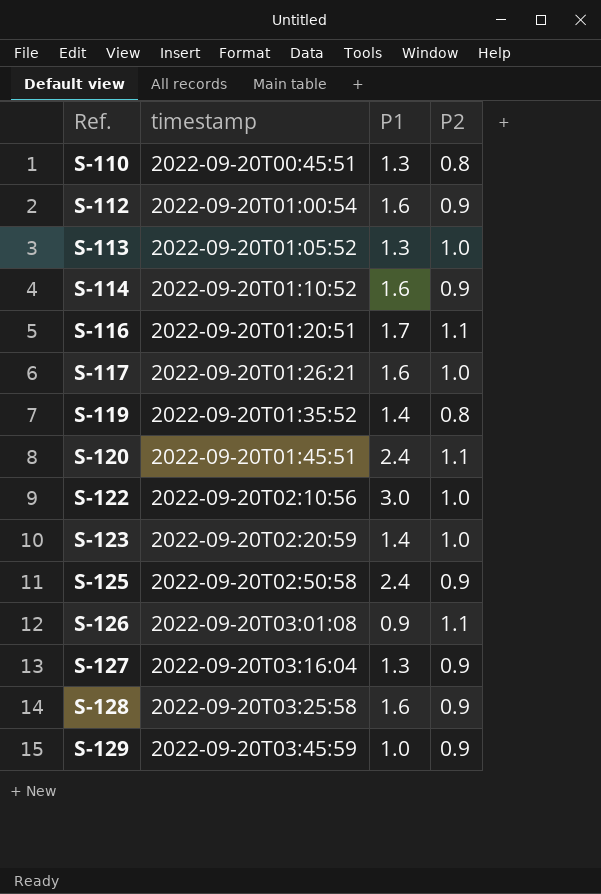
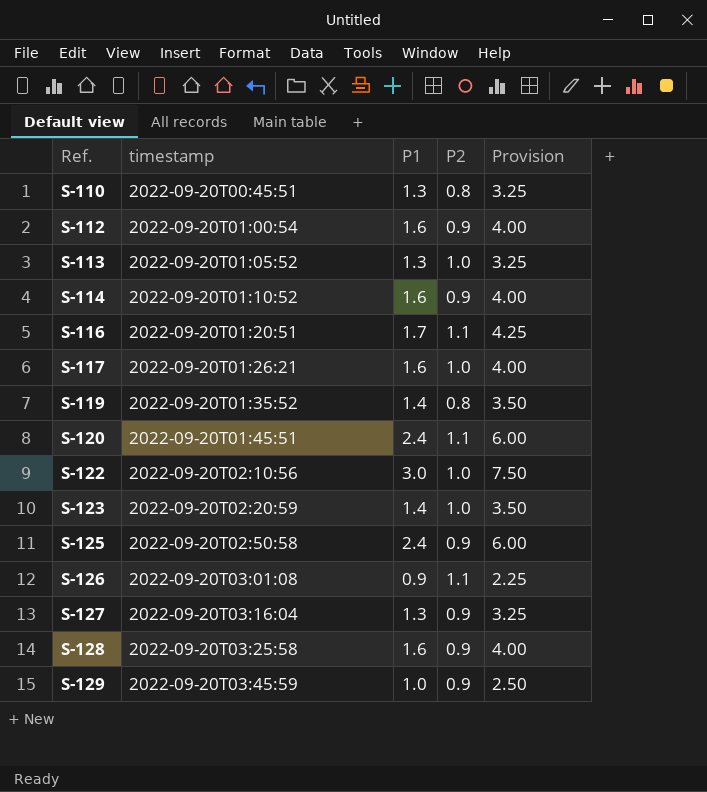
column Provision | formula: none -> [P1] * 2.5

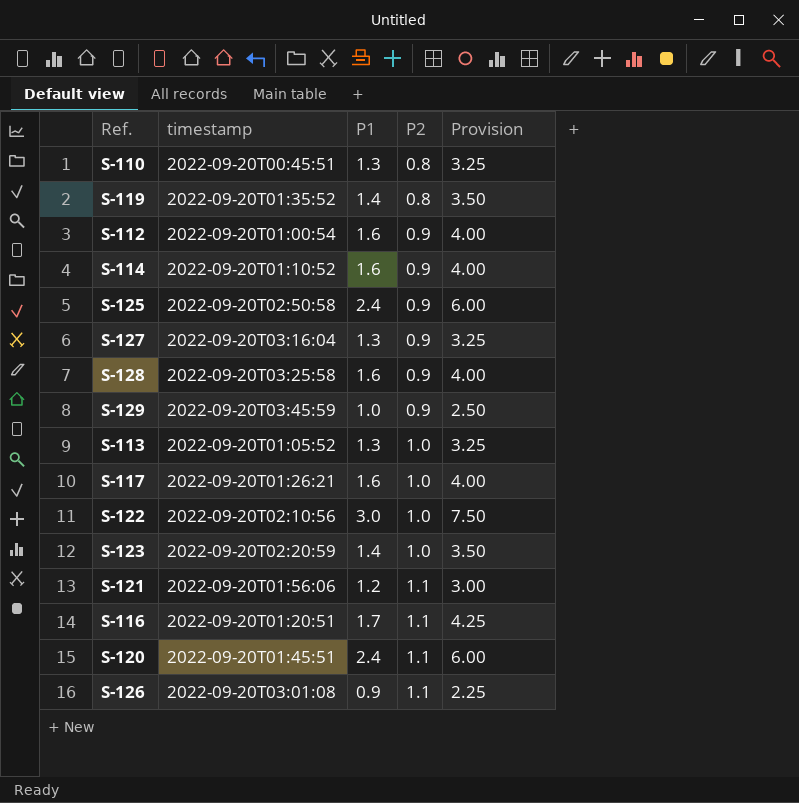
row order: Ref. ascending -> P2 ascending
row S-121: none -> 2022-09-20T01:56:06 | 1.2 | 1.1 | 3.00

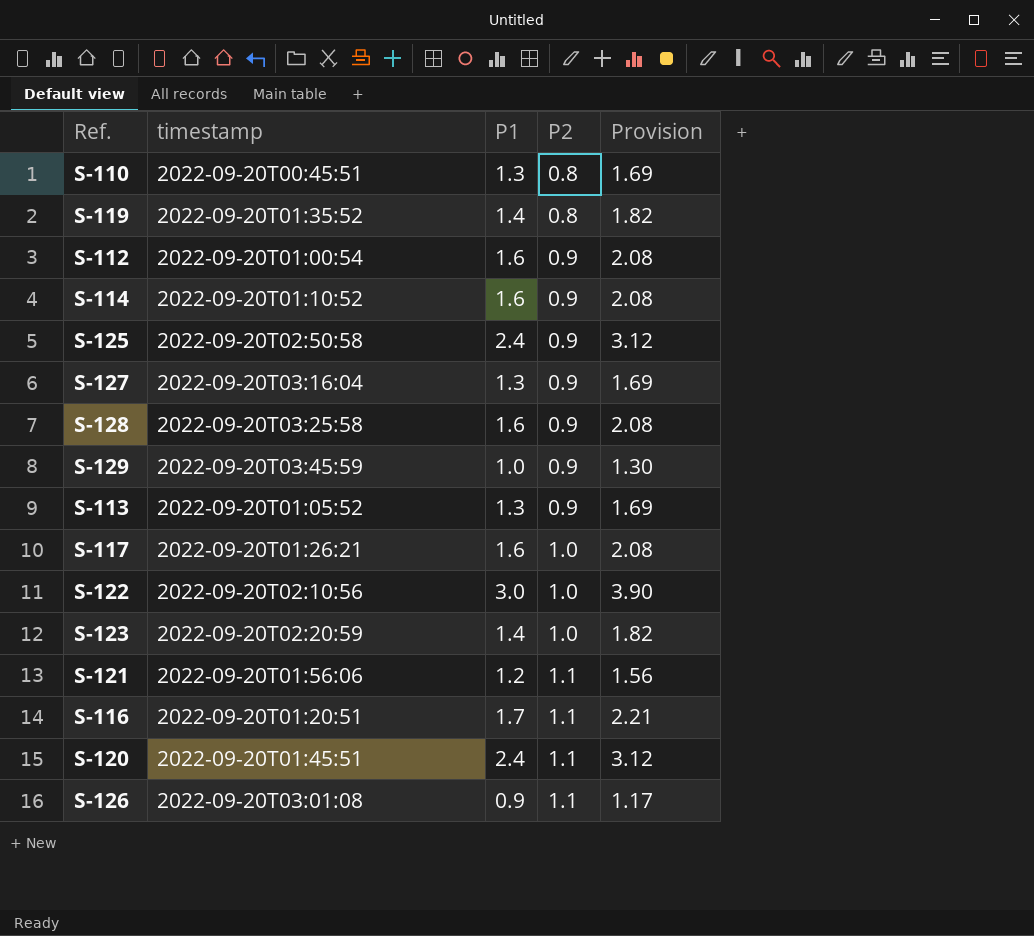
column Provision | formula: [P1] * 2.5 -> [P1] * 1.3
S-113 | P2: 1.0 -> 0.9

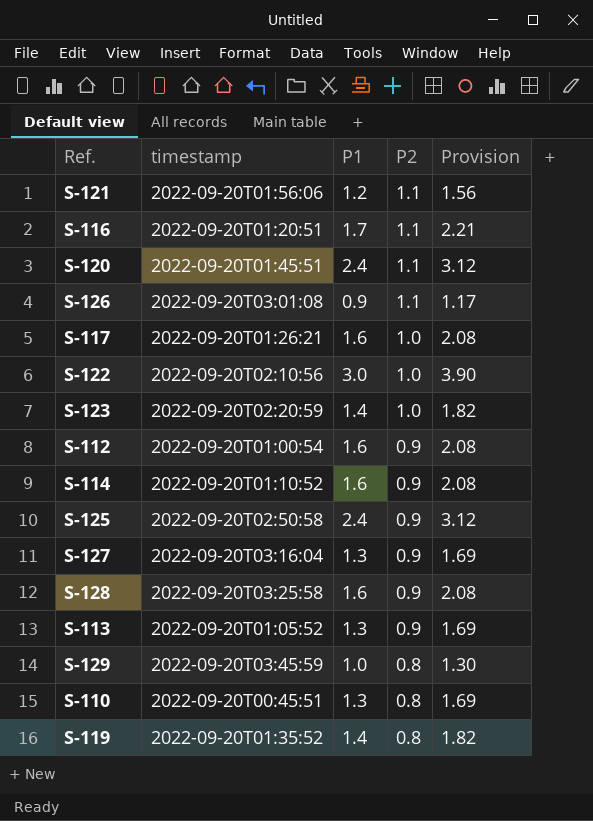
row order: P2 ascending -> P2 descending
S-129 | P2: 0.9 -> 0.8

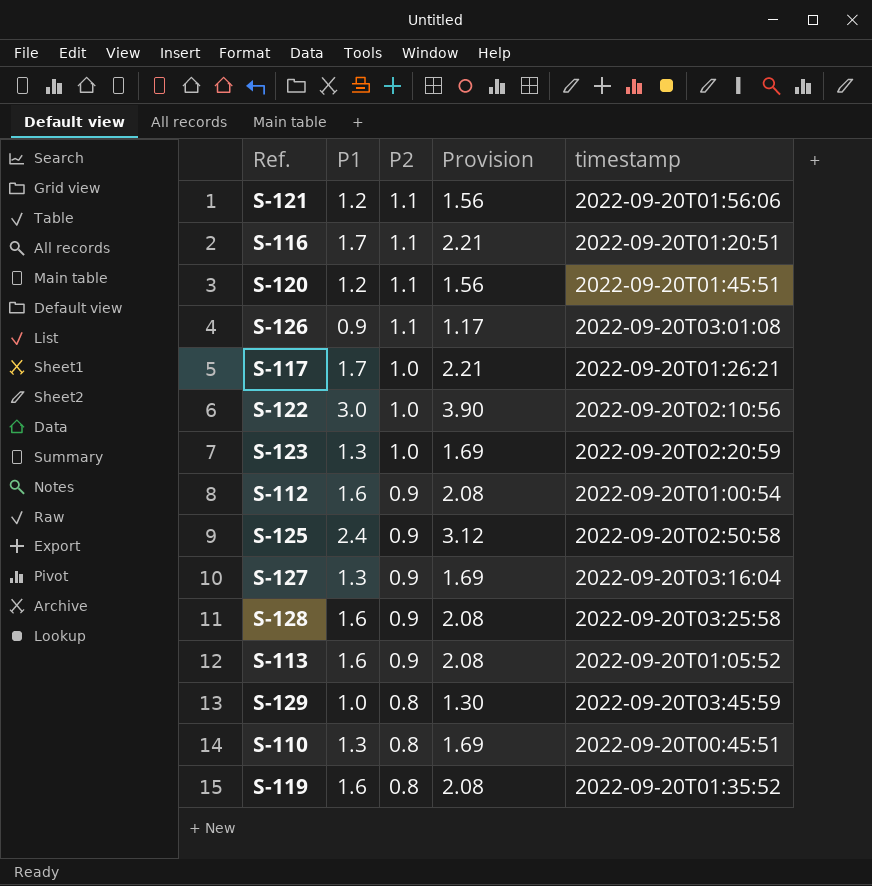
column timestamp | position: 2 -> 5
row S-114: 2022-09-20T01:10:52 | 1.6 | 0.9 | 2.08 -> none
S-120 | P1: 2.4 -> 1.2
S-120 | Provision: 3.12 -> 1.56
S-117 | P1: 1.6 -> 1.7
S-117 | Provision: 2.08 -> 2.21
S-123 | P1: 1.4 -> 1.3
S-123 | Provision: 1.82 -> 1.69
S-113 | P1: 1.3 -> 1.6
S-113 | Provision: 1.69 -> 2.08
S-119 | P1: 1.4 -> 1.6
S-119 | Provision: 1.82 -> 2.08

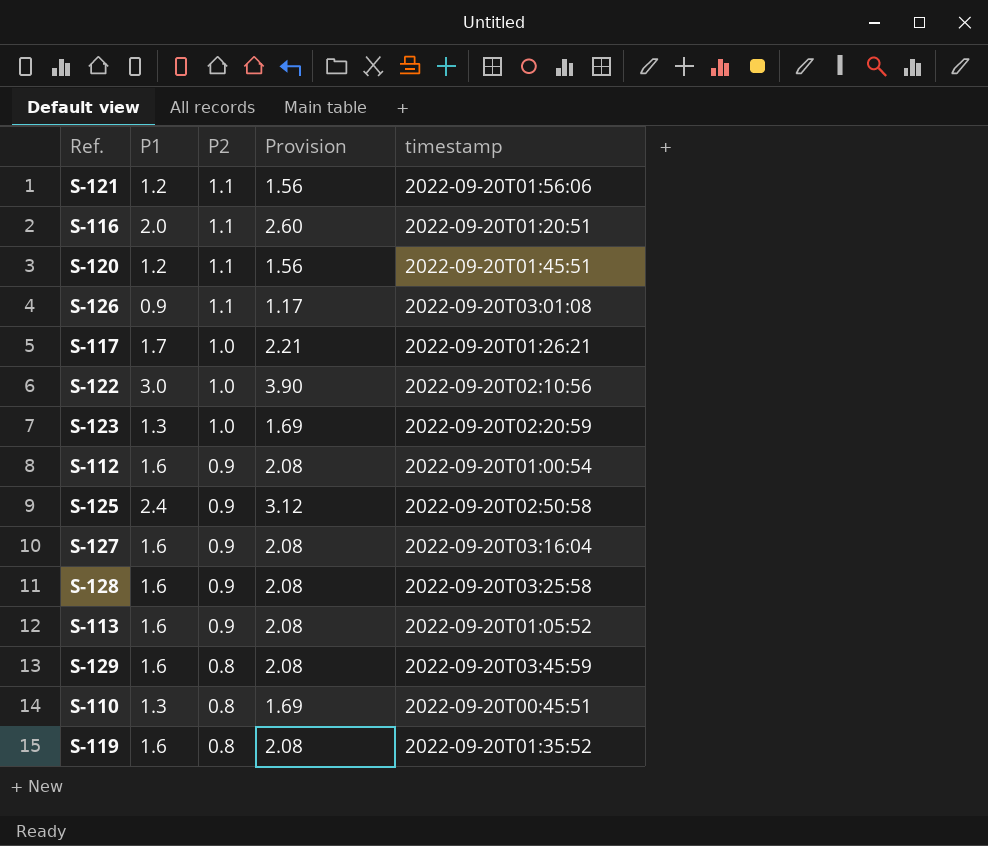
S-116 | P1: 1.7 -> 2.0
S-116 | Provision: 2.21 -> 2.60
S-127 | P1: 1.3 -> 1.6
S-127 | Provision: 1.69 -> 2.08
S-129 | P1: 1.0 -> 1.6
S-129 | Provision: 1.30 -> 2.08

